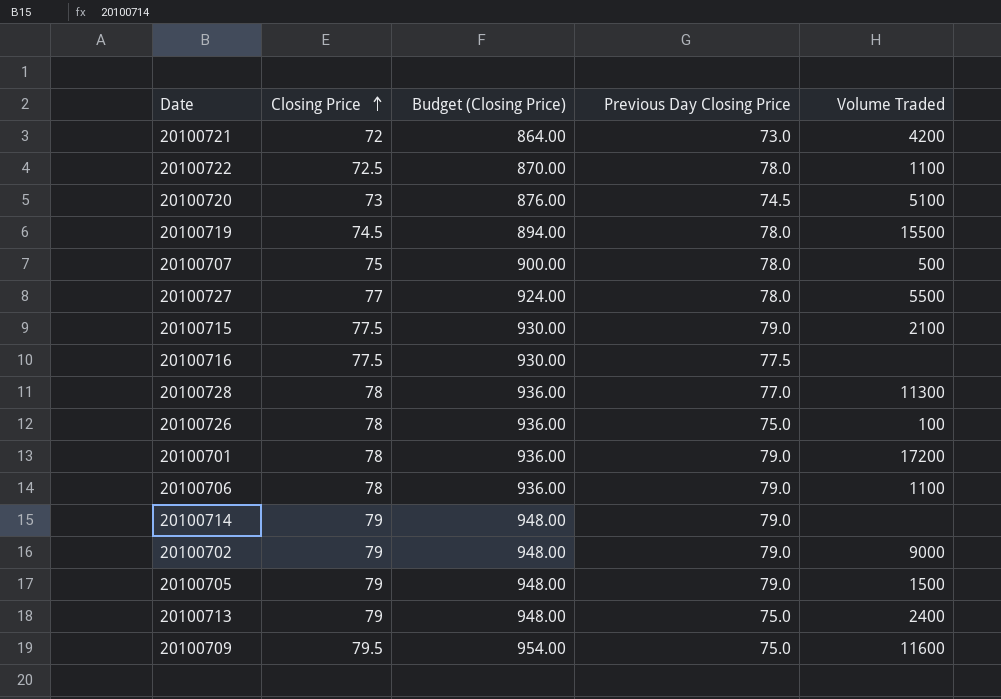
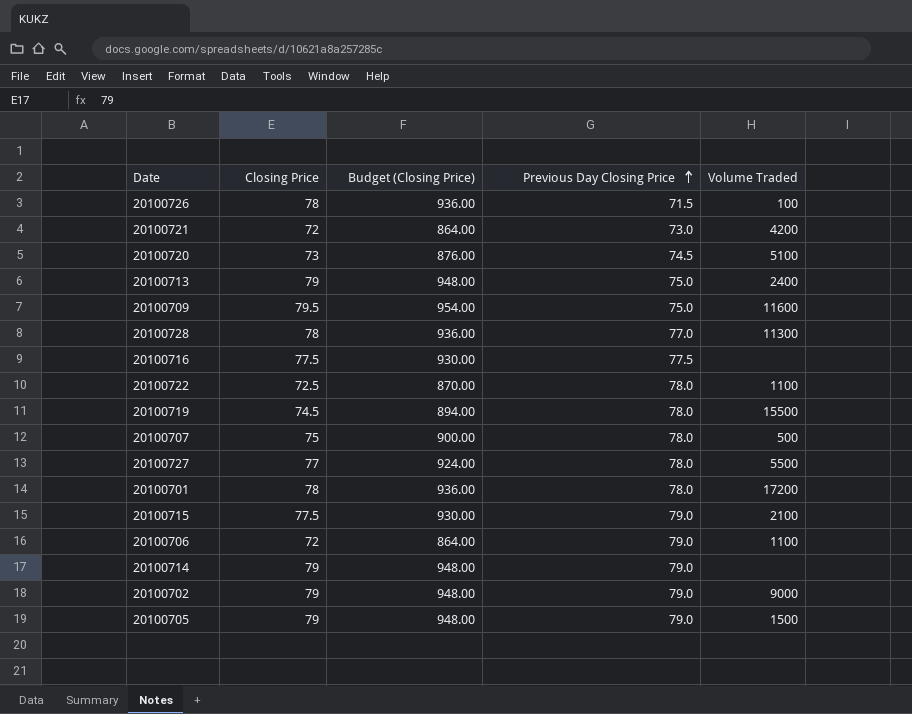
row order: Closing Price ascending -> Previous Day Closing Price ascending
20100726 | Previous Day Closing Price: 75.0 -> 71.5
20100701 | Previous Day Closing Price: 79.0 -> 78.0
20100706 | Closing Price: 78 -> 72
20100706 | Budget (Closing Price): 936.00 -> 864.00

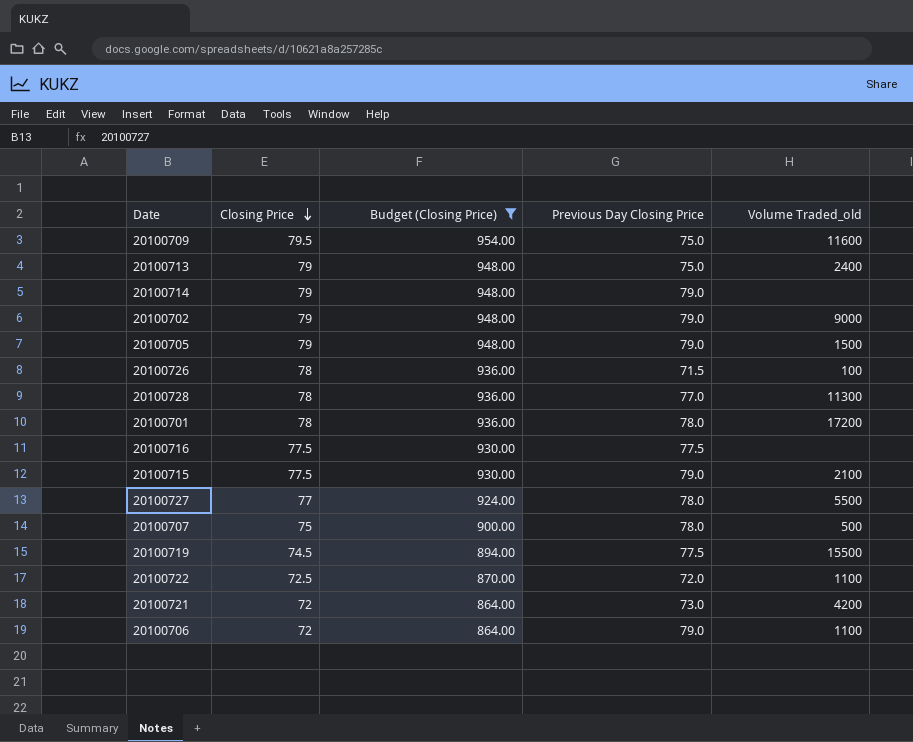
filter: none -> Budget (Closing Price) != 876.00
row order: Previous Day Closing Price ascending -> Closing Price descending
column name: Volume Traded -> Volume Traded_old
20100719 | Previous Day Closing Price: 78.0 -> 77.5
20100722 | Previous Day Closing Price: 78.0 -> 72.0

